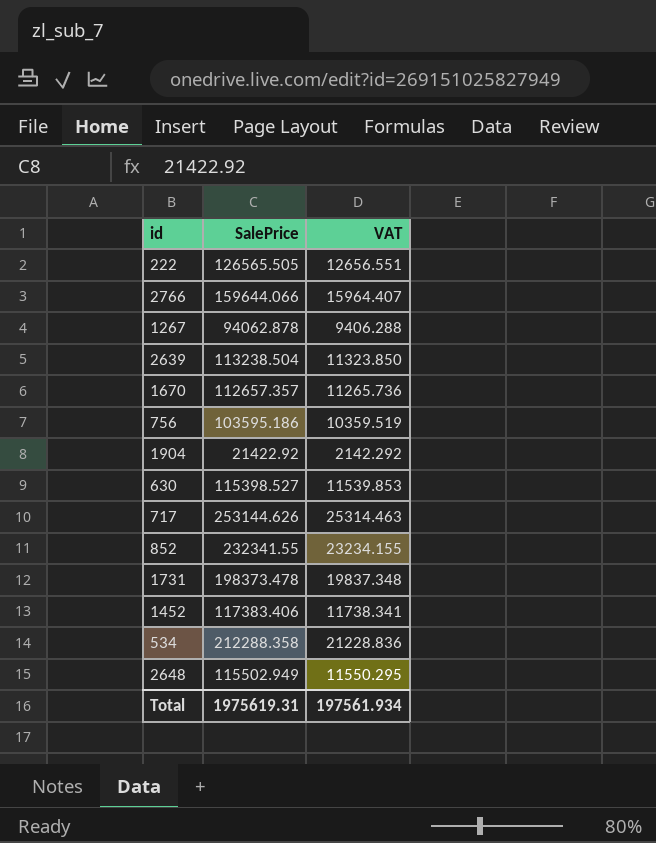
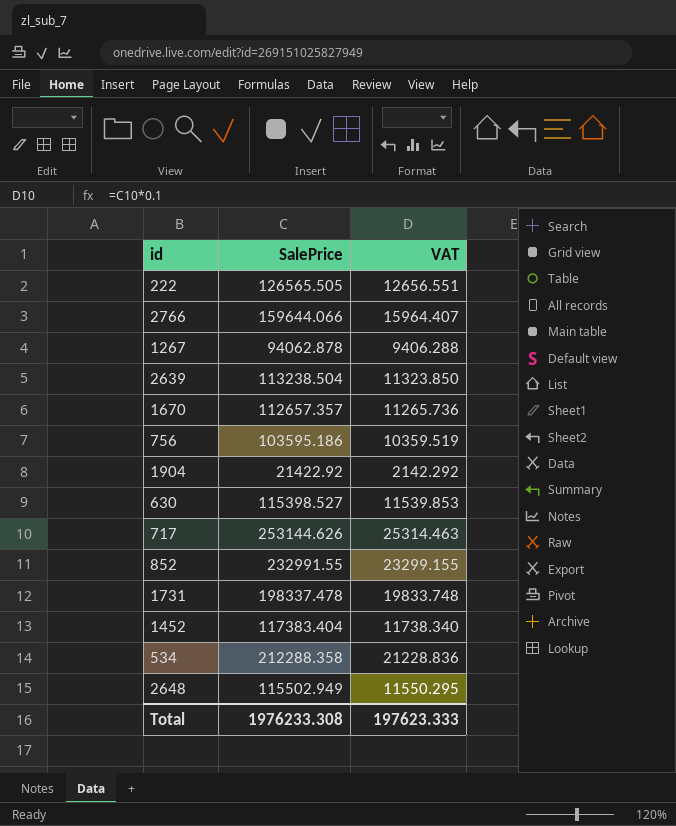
852 | SalePrice: 232341.55 -> 232991.55
852 | VAT: 23234.155 -> 23299.155
1731 | SalePrice: 198373.478 -> 198337.478
1731 | VAT: 19837.348 -> 19833.748
1452 | SalePrice: 117383.406 -> 117383.404
1452 | VAT: 11738.341 -> 11738.340
Total | SalePrice: 1975619.31 -> 1976233.308
Total | VAT: 197561.934 -> 197623.333

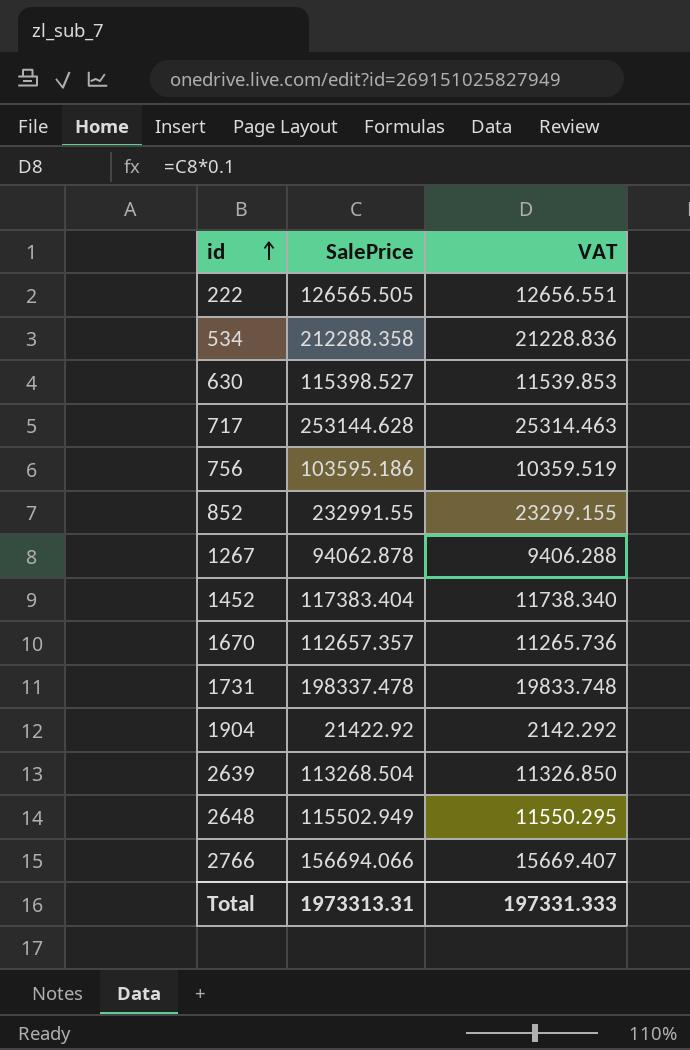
row order: none -> id ascending
717 | SalePrice: 253144.626 -> 253144.628
2639 | SalePrice: 113238.504 -> 113268.504
2639 | VAT: 11323.850 -> 11326.850
2766 | SalePrice: 159644.066 -> 156694.066
2766 | VAT: 15964.407 -> 15669.407
Total | SalePrice: 1976233.308 -> 1973313.31
Total | VAT: 197623.333 -> 197331.333

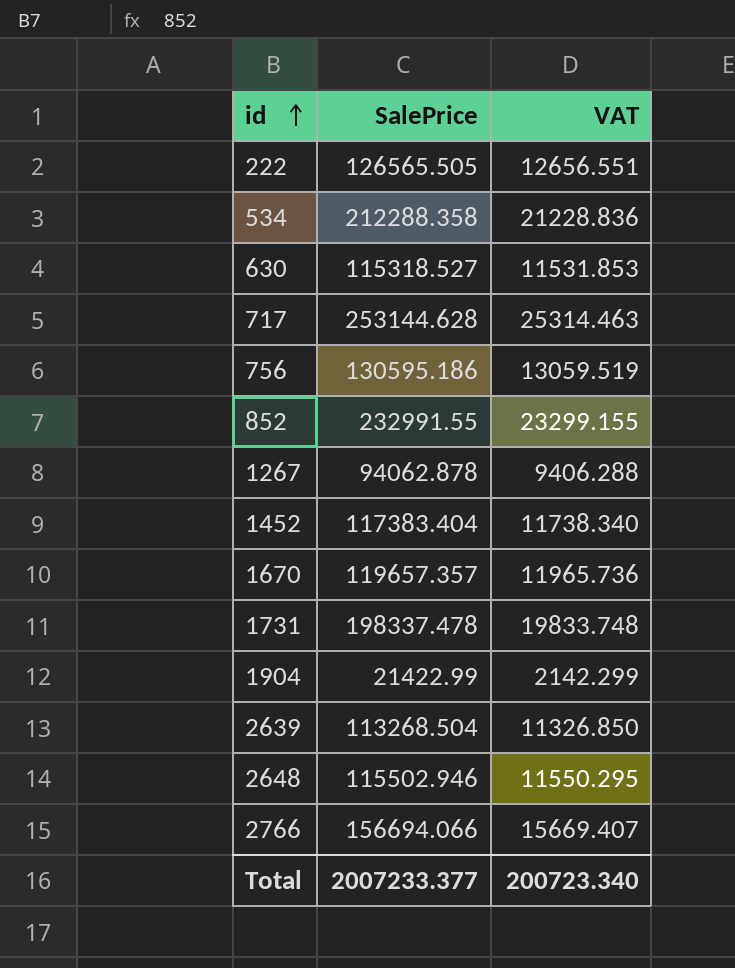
630 | SalePrice: 115398.527 -> 115318.527
630 | VAT: 11539.853 -> 11531.853
756 | SalePrice: 103595.186 -> 130595.186
756 | VAT: 10359.519 -> 13059.519
1670 | SalePrice: 112657.357 -> 119657.357
1670 | VAT: 11265.736 -> 11965.736
1904 | SalePrice: 21422.92 -> 21422.99
1904 | VAT: 2142.292 -> 2142.299
2648 | SalePrice: 115502.949 -> 115502.946
Total | SalePrice: 1973313.31 -> 2007233.377
Total | VAT: 197331.333 -> 200723.340

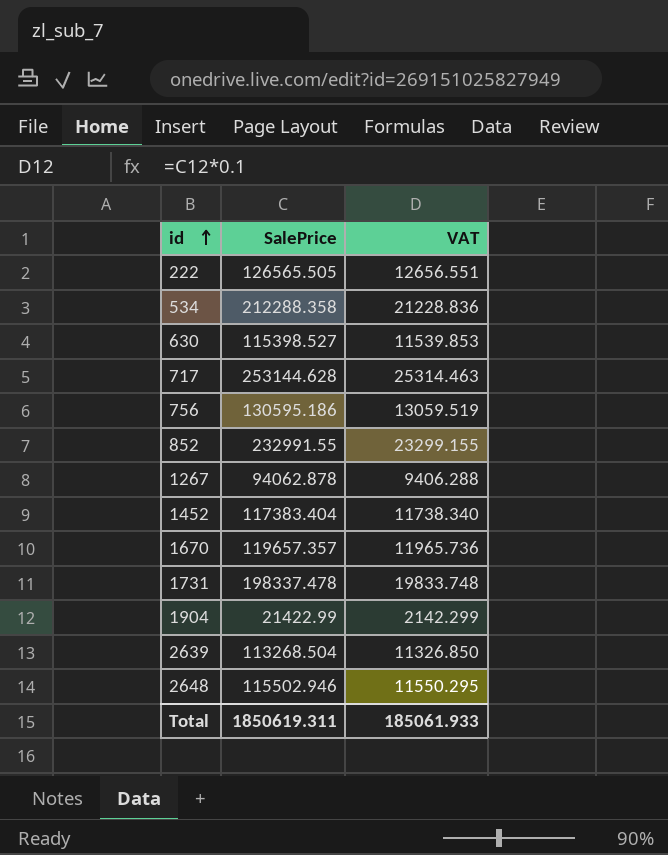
row 2766: 156694.066 | 15669.407 -> none
630 | SalePrice: 115318.527 -> 115398.527
630 | VAT: 11531.853 -> 11539.853
Total | SalePrice: 2007233.377 -> 1850619.311
Total | VAT: 200723.340 -> 185061.933

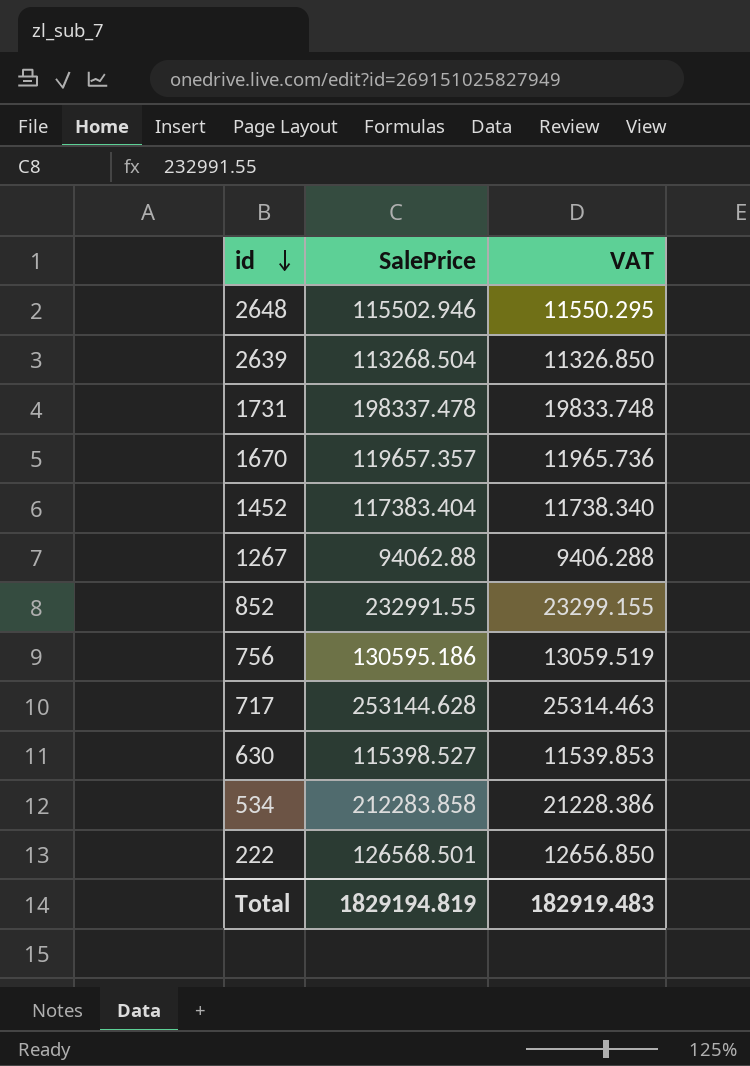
row order: id ascending -> id descending
row 1904: 21422.99 | 2142.299 -> none
1267 | SalePrice: 94062.878 -> 94062.88
534 | SalePrice: 212288.358 -> 212283.858
534 | VAT: 21228.836 -> 21228.386
222 | SalePrice: 126565.505 -> 126568.501
222 | VAT: 12656.551 -> 12656.850
Total | SalePrice: 1850619.311 -> 1829194.819
Total | VAT: 185061.933 -> 182919.483

